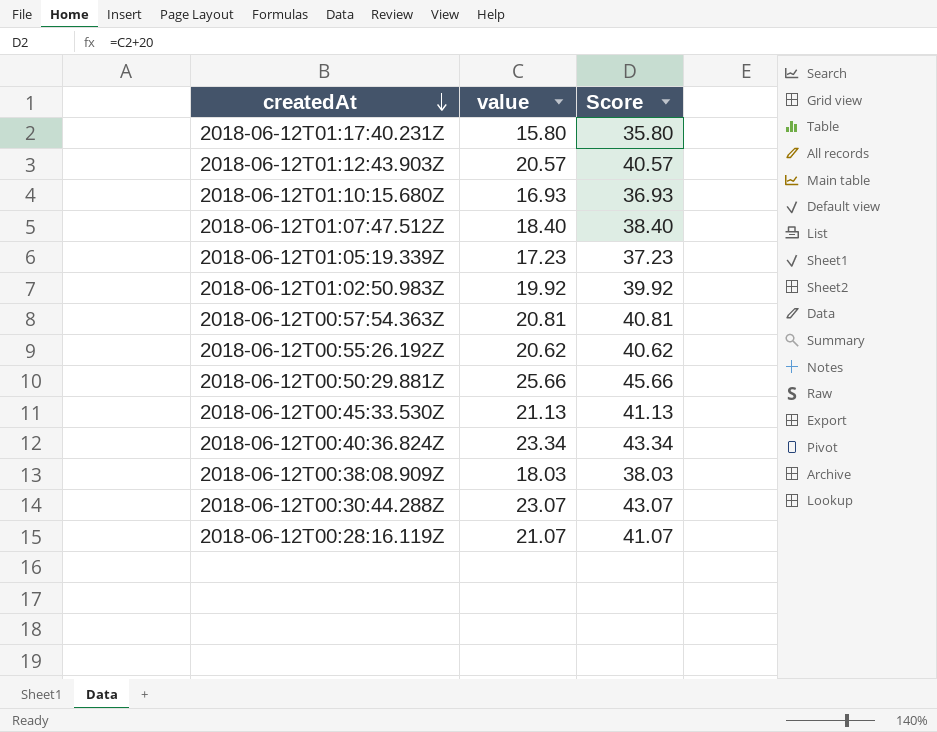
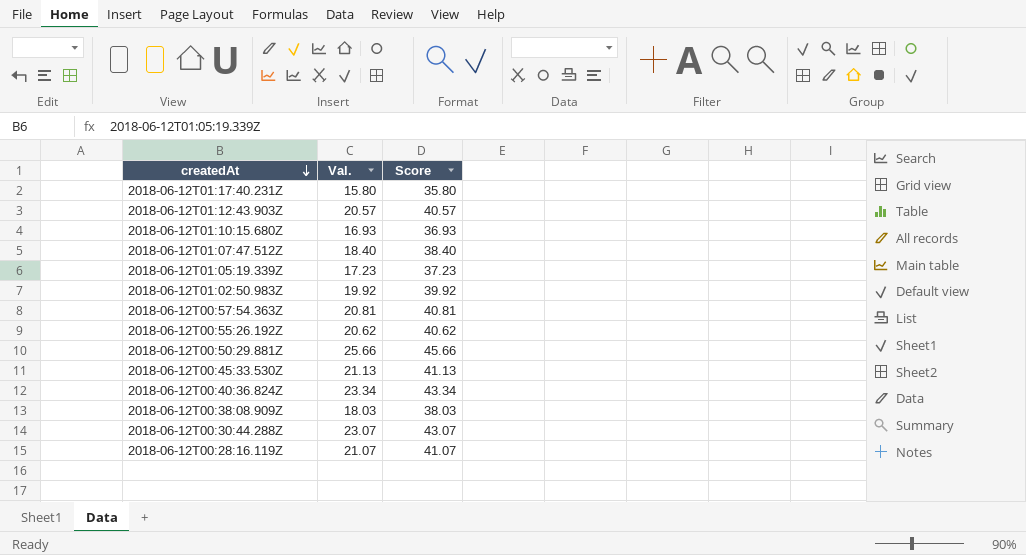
column name: value -> Val.

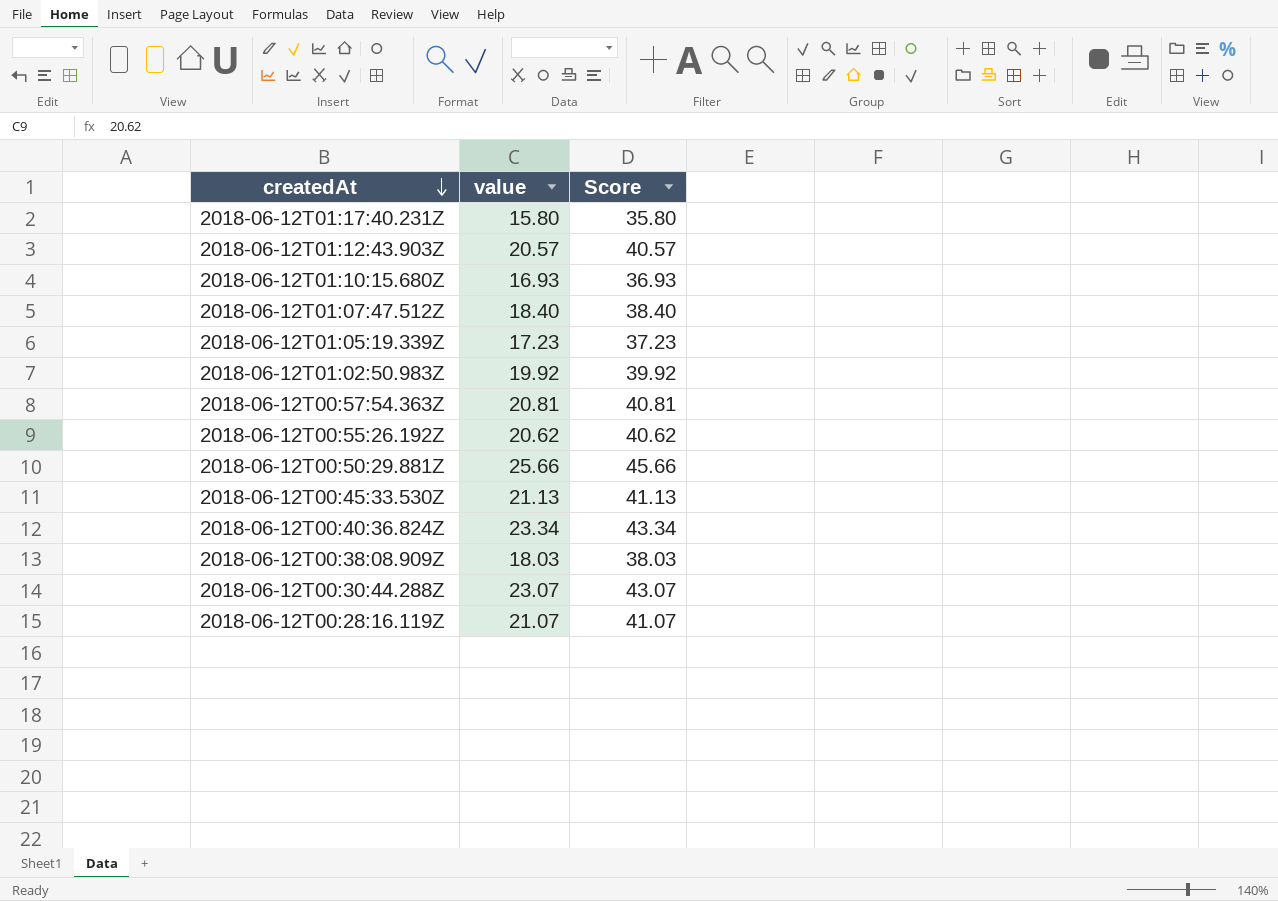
column name: Val. -> value

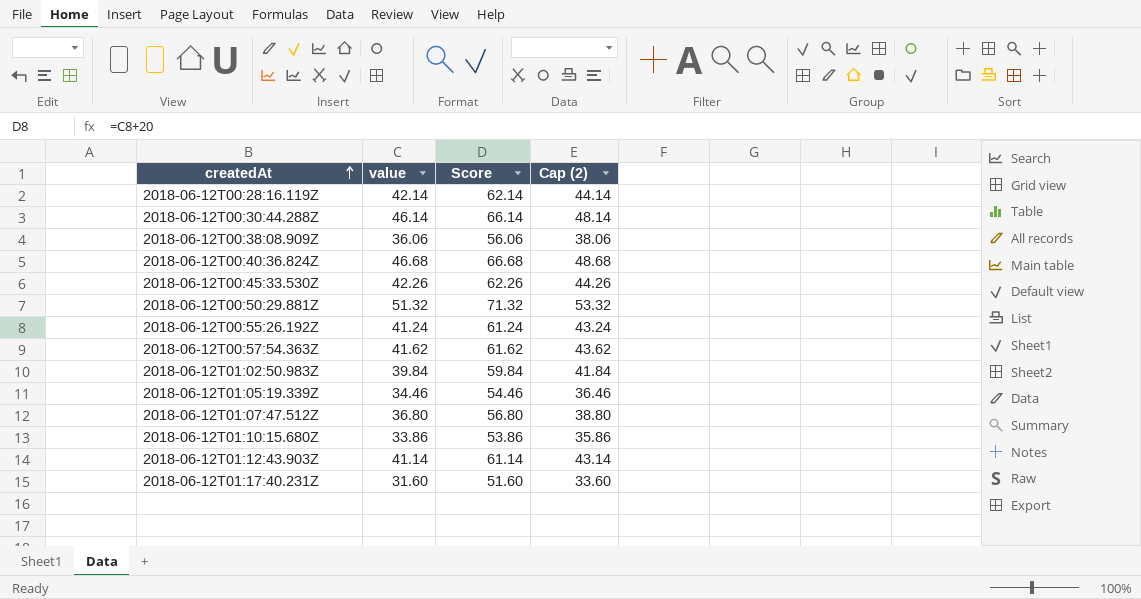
row order: createdAt descending -> createdAt ascending
column Cap (2) | formula: none -> [value] + 2
2018-06-12T00:28:16.119Z | value: 21.07 -> 42.14
2018-06-12T00:28:16.119Z | Score: 41.07 -> 62.14
2018-06-12T00:30:44.288Z | value: 23.07 -> 46.14
2018-06-12T00:30:44.288Z | Score: 43.07 -> 66.14
2018-06-12T00:38:08.909Z | value: 18.03 -> 36.06
2018-06-12T00:38:08.909Z | Score: 38.03 -> 56.06
2018-06-12T00:40:36.824Z | value: 23.34 -> 46.68
2018-06-12T00:40:36.824Z | Score: 43.34 -> 66.68
2018-06-12T00:45:33.530Z | value: 21.13 -> 42.26
2018-06-12T00:45:33.530Z | Score: 41.13 -> 62.26
2018-06-12T00:50:29.881Z | value: 25.66 -> 51.32
2018-06-12T00:50:29.881Z | Score: 45.66 -> 71.32
2018-06-12T00:55:26.192Z | value: 20.62 -> 41.24
2018-06-12T00:55:26.192Z | Score: 40.62 -> 61.24
2018-06-12T00:57:54.363Z | value: 20.81 -> 41.62
2018-06-12T00:57:54.363Z | Score: 40.81 -> 61.62
2018-06-12T01:02:50.983Z | value: 19.92 -> 39.84
2018-06-12T01:02:50.983Z | Score: 39.92 -> 59.84
2018-06-12T01:05:19.339Z | value: 17.23 -> 34.46
2018-06-12T01:05:19.339Z | Score: 37.23 -> 54.46
2018-06-12T01:07:47.512Z | value: 18.40 -> 36.80
2018-06-12T01:07:47.512Z | Score: 38.40 -> 56.80
2018-06-12T01:10:15.680Z | value: 16.93 -> 33.86
2018-06-12T01:10:15.680Z | Score: 36.93 -> 53.86
2018-06-12T01:12:43.903Z | value: 20.57 -> 41.14
2018-06-12T01:12:43.903Z | Score: 40.57 -> 61.14
2018-06-12T01:17:40.231Z | value: 15.80 -> 31.60
2018-06-12T01:17:40.231Z | Score: 35.80 -> 51.60

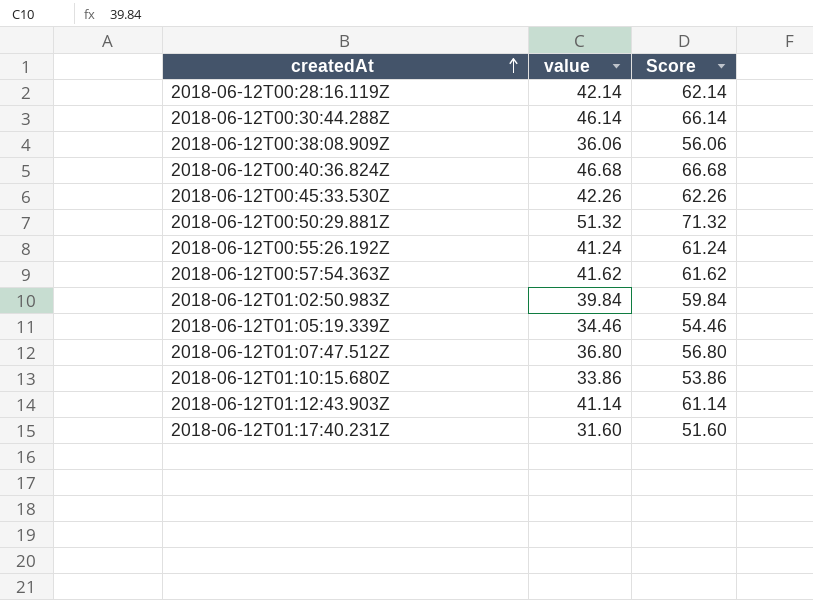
column Cap (2) | formula: [value] + 2 -> none

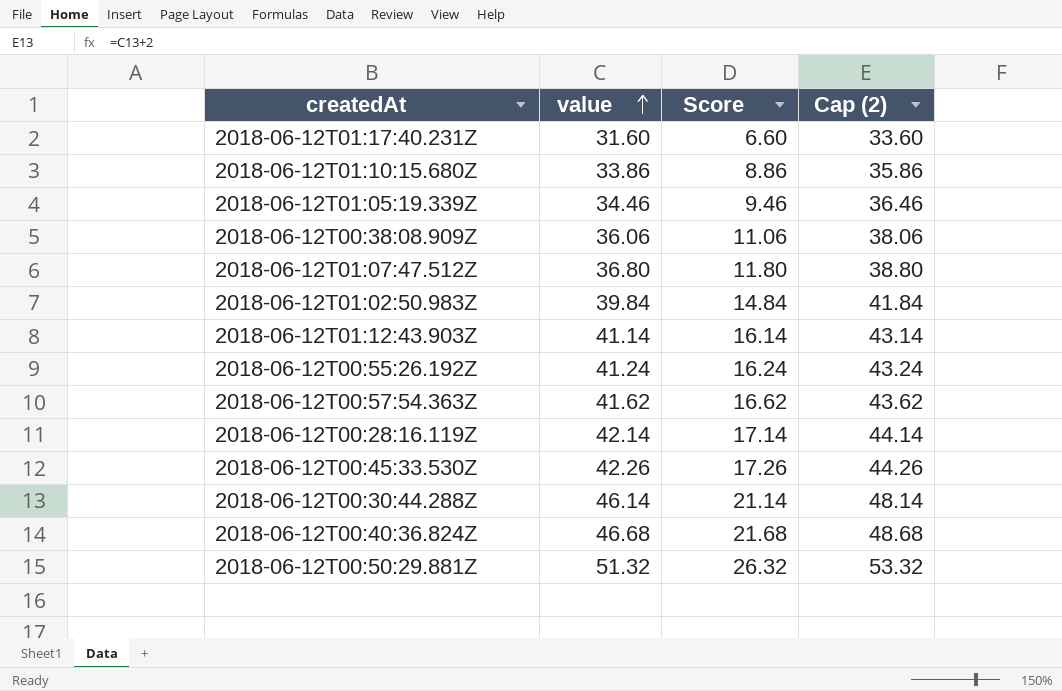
row order: createdAt ascending -> value ascending
column Score | formula: [value] + 20 -> [value] - 25
column Cap (2) | formula: none -> [value] + 2

